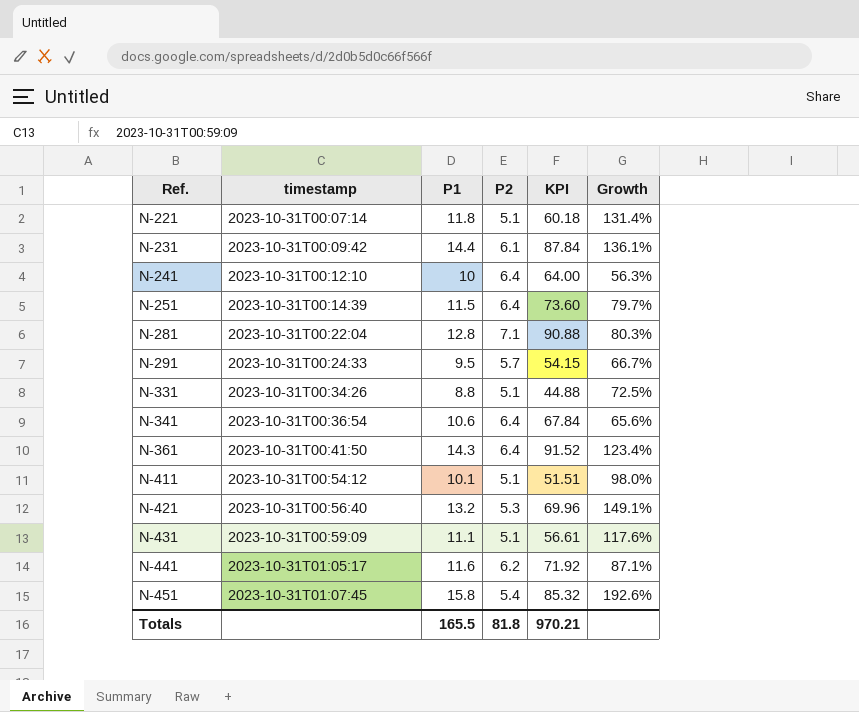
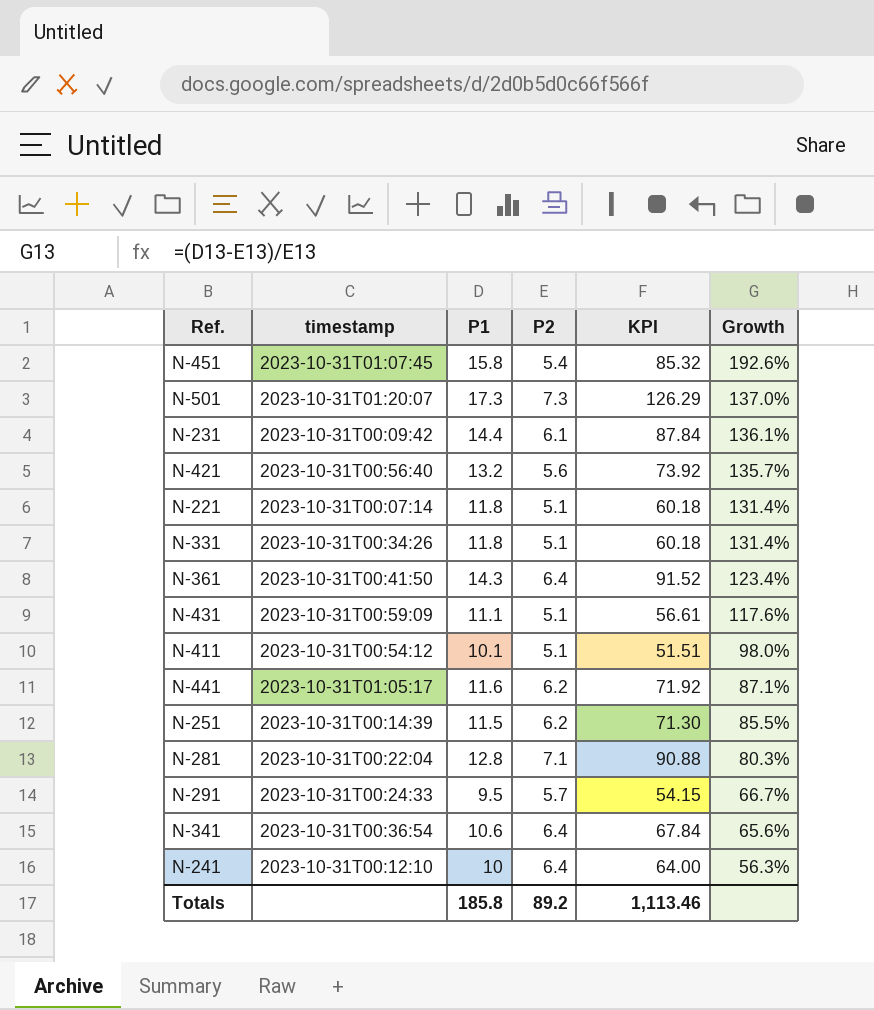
row order: Ref. ascending -> Growth descending
row N-501: none -> 2023-10-31T01:20:07 | 17.3 | 7.3 | 126.29 | 137.0%
N-421 | P2: 5.3 -> 5.6
N-421 | KPI: 69.96 -> 73.92
N-421 | Growth: 149.1% -> 135.7%
N-331 | P1: 8.8 -> 11.8
N-331 | KPI: 44.88 -> 60.18
N-331 | Growth: 72.5% -> 131.4%
N-251 | P2: 6.4 -> 6.2
N-251 | KPI: 73.60 -> 71.30
N-251 | Growth: 79.7% -> 85.5%
Totals | P1: 165.5 -> 185.8
Totals | P2: 81.8 -> 89.2
Totals | KPI: 970.21 -> 1,113.46

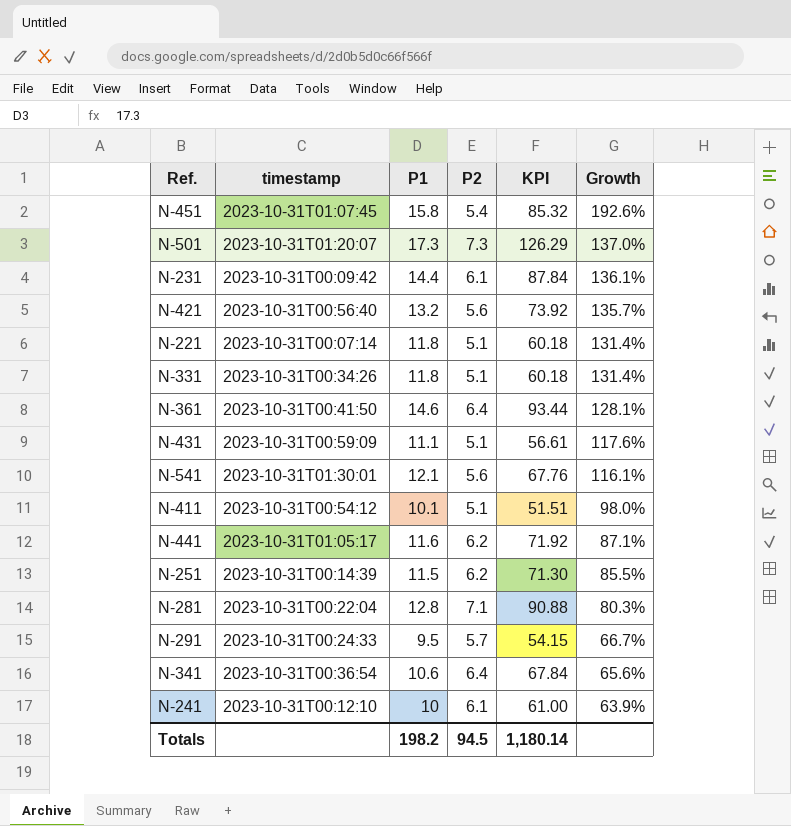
N-361 | P1: 14.3 -> 14.6
N-361 | KPI: 91.52 -> 93.44
N-361 | Growth: 123.4% -> 128.1%
row N-541: none -> 2023-10-31T01:30:01 | 12.1 | 5.6 | 67.76 | 116.1%
N-241 | P2: 6.4 -> 6.1
N-241 | KPI: 64.00 -> 61.00
N-241 | Growth: 56.3% -> 63.9%
Totals | P1: 185.8 -> 198.2
Totals | P2: 89.2 -> 94.5
Totals | KPI: 1,113.46 -> 1,180.14

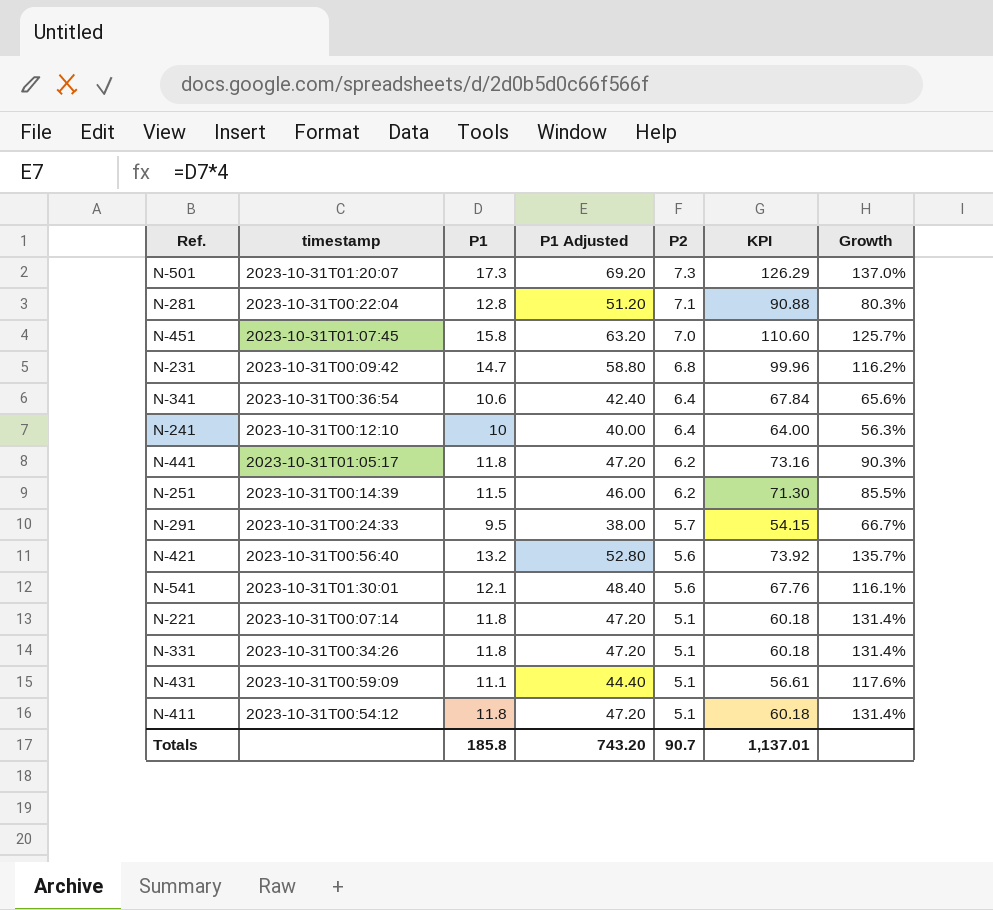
row order: Growth descending -> P2 descending
column P1 Adjusted | formula: none -> [P1] * 4
row N-361: 2023-10-31T00:41:50 | 14.6 | 6.4 | 93.44 | 128.1% -> none
N-451 | P2: 5.4 -> 7.0
N-451 | KPI: 85.32 -> 110.60
N-451 | Growth: 192.6% -> 125.7%
N-231 | P1: 14.4 -> 14.7
N-231 | P2: 6.1 -> 6.8
N-231 | KPI: 87.84 -> 99.96
N-231 | Growth: 136.1% -> 116.2%
N-241 | P2: 6.1 -> 6.4
N-241 | KPI: 61.00 -> 64.00
N-241 | Growth: 63.9% -> 56.3%
N-441 | P1: 11.6 -> 11.8
N-441 | KPI: 71.92 -> 73.16
N-441 | Growth: 87.1% -> 90.3%
N-411 | P1: 10.1 -> 11.8
N-411 | KPI: 51.51 -> 60.18
N-411 | Growth: 98.0% -> 131.4%
Totals | P1: 198.2 -> 185.8
Totals | P2: 94.5 -> 90.7
Totals | KPI: 1,180.14 -> 1,137.01

